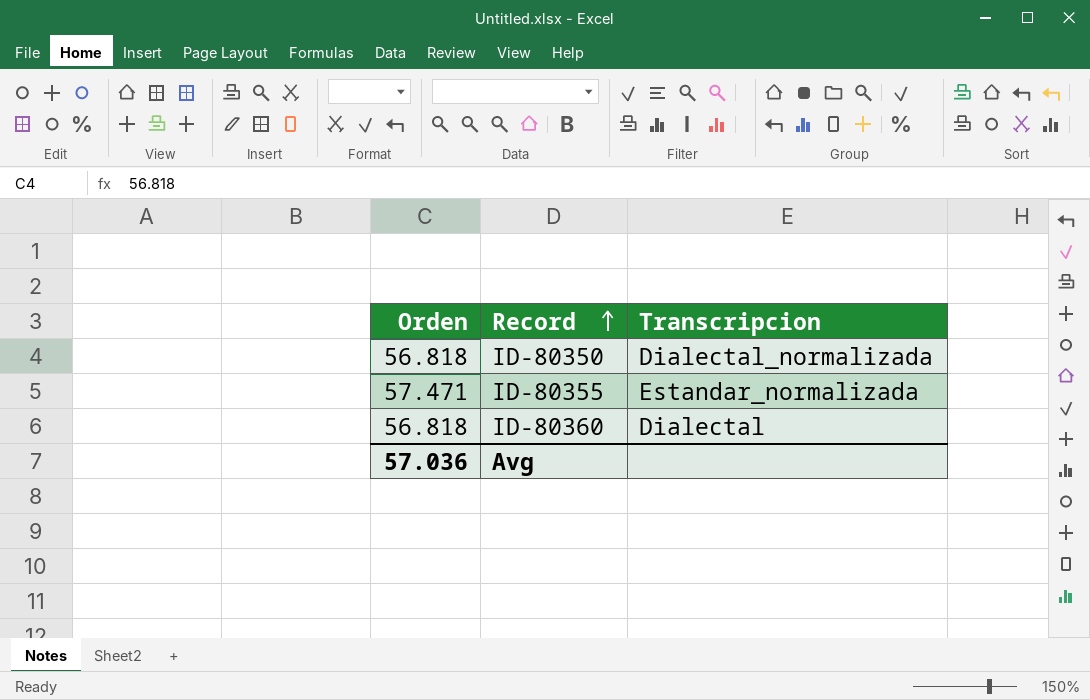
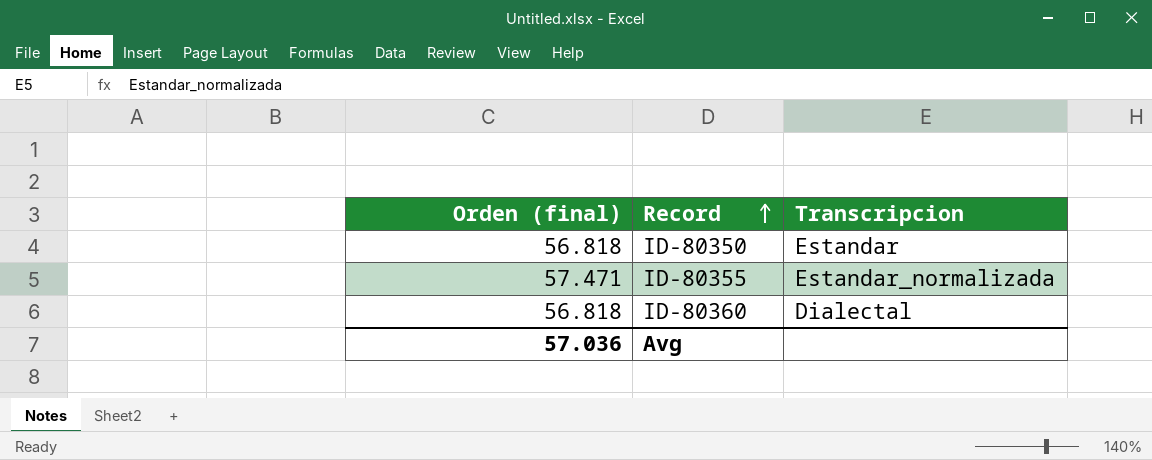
column name: Orden -> Orden (final)
ID-80350 | Transcripcion: Dialectal_normalizada -> Estandar

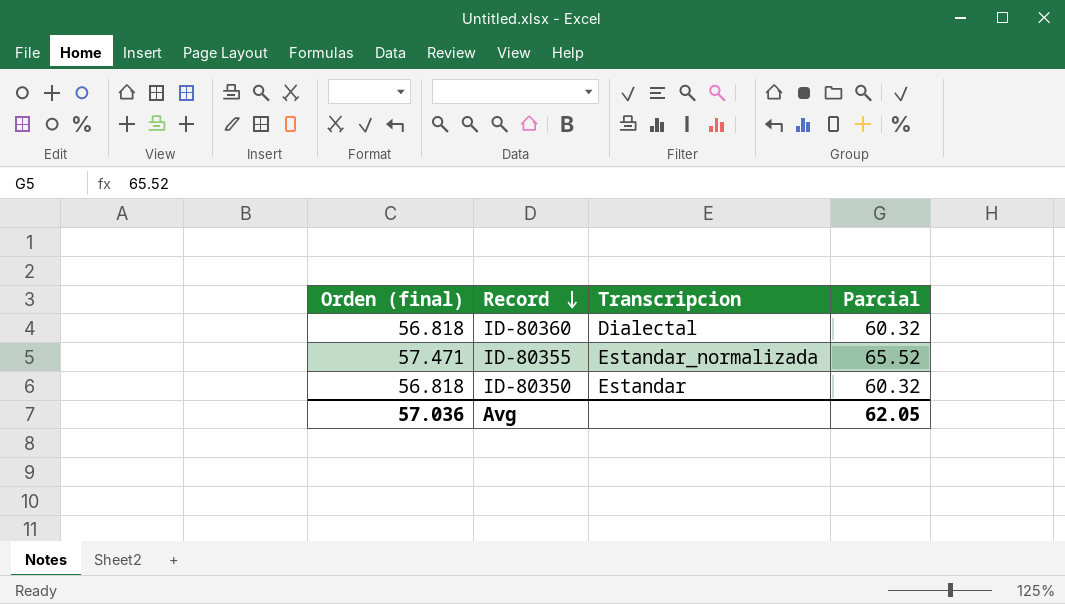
row order: Record ascending -> Record descending
column Parcial | position: none -> 4

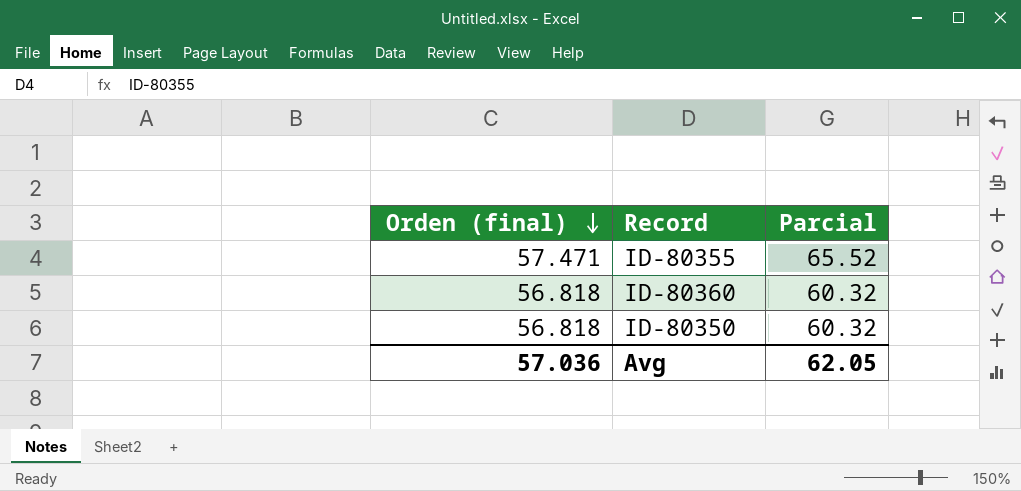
row order: Record descending -> Orden (final) descending
column Transcripcion | position: 3 -> none

